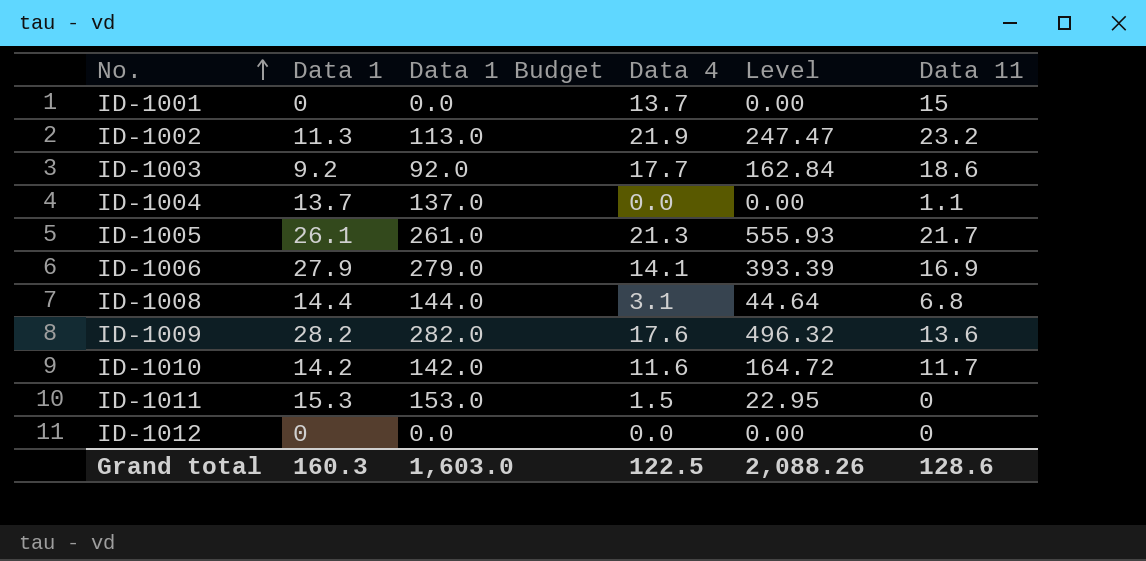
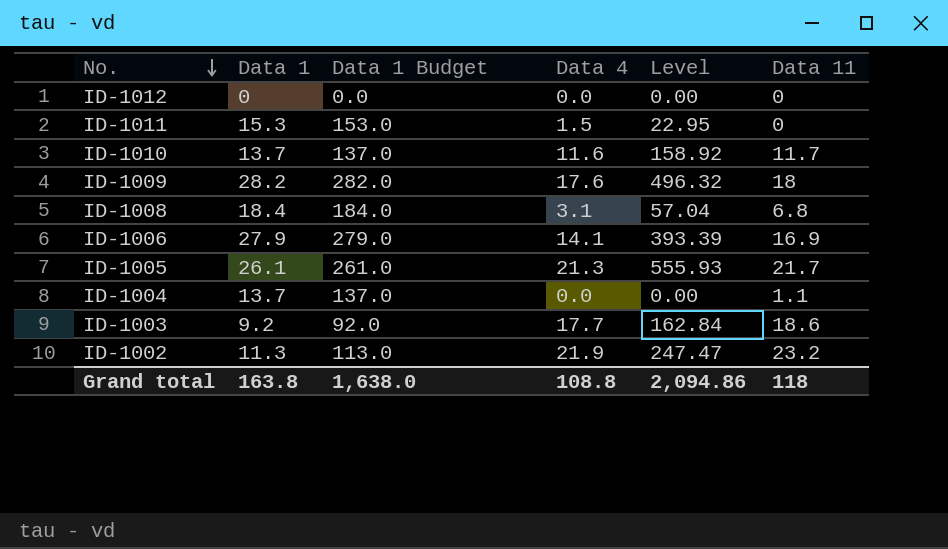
row order: No. ascending -> No. descending
row ID-1001: 0 | 0.0 | 13.7 | 0.00 | 15 -> none
ID-1010 | Data 1: 14.2 -> 13.7
ID-1010 | Data 1 Budget: 142.0 -> 137.0
ID-1010 | Level: 164.72 -> 158.92
ID-1009 | Data 11: 13.6 -> 18
ID-1008 | Data 1: 14.4 -> 18.4
ID-1008 | Data 1 Budget: 144.0 -> 184.0
ID-1008 | Level: 44.64 -> 57.04
Grand total | Data 1: 160.3 -> 163.8
Grand total | Data 1 Budget: 1,603.0 -> 1,638.0
Grand total | Data 4: 122.5 -> 108.8
Grand total | Level: 2,088.26 -> 2,094.86
Grand total | Data 11: 128.6 -> 118

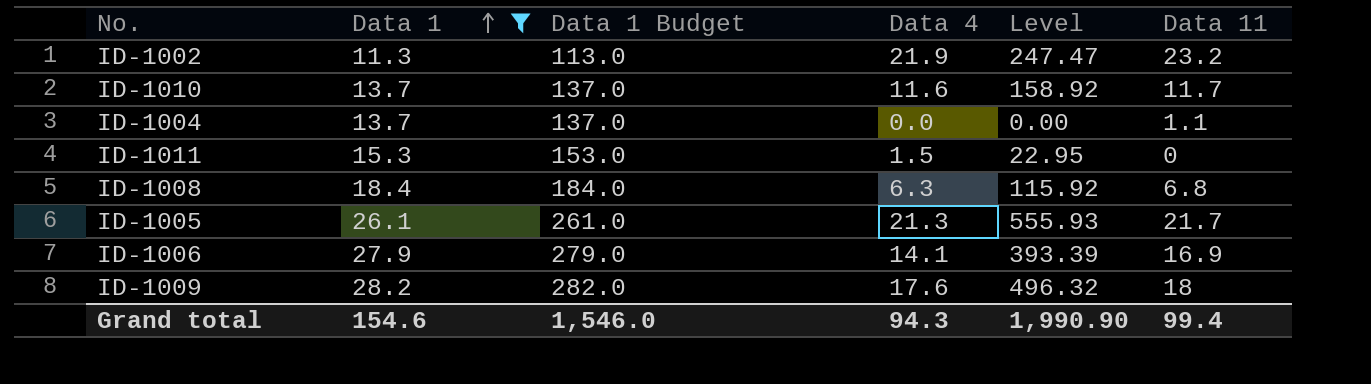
filter: none -> Data 1 >= 11.3
row order: No. descending -> Data 1 ascending
ID-1008 | Data 4: 3.1 -> 6.3
ID-1008 | Level: 57.04 -> 115.92
Grand total | Data 1: 163.8 -> 154.6
Grand total | Data 1 Budget: 1,638.0 -> 1,546.0
Grand total | Data 4: 108.8 -> 94.3
Grand total | Level: 2,094.86 -> 1,990.90
Grand total | Data 11: 118 -> 99.4

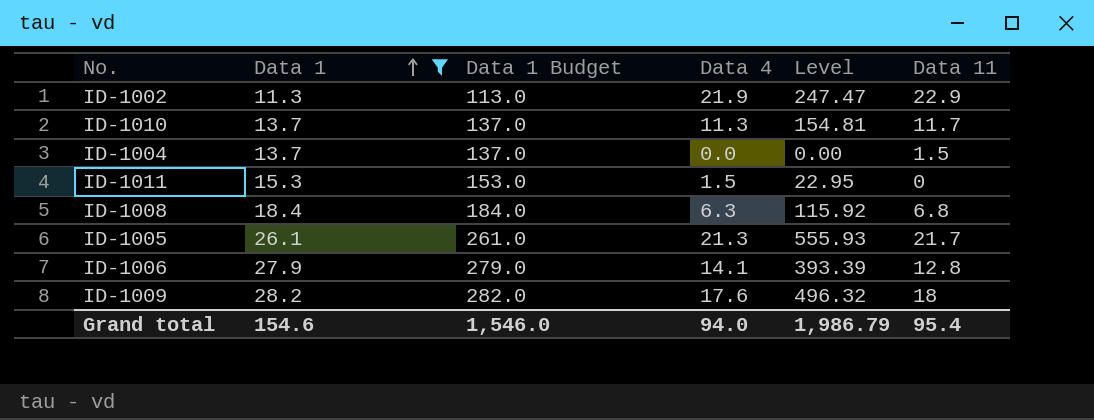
ID-1002 | Data 11: 23.2 -> 22.9
ID-1010 | Data 4: 11.6 -> 11.3
ID-1010 | Level: 158.92 -> 154.81
ID-1004 | Data 11: 1.1 -> 1.5
ID-1006 | Data 11: 16.9 -> 12.8
Grand total | Data 4: 94.3 -> 94.0
Grand total | Level: 1,990.90 -> 1,986.79
Grand total | Data 11: 99.4 -> 95.4

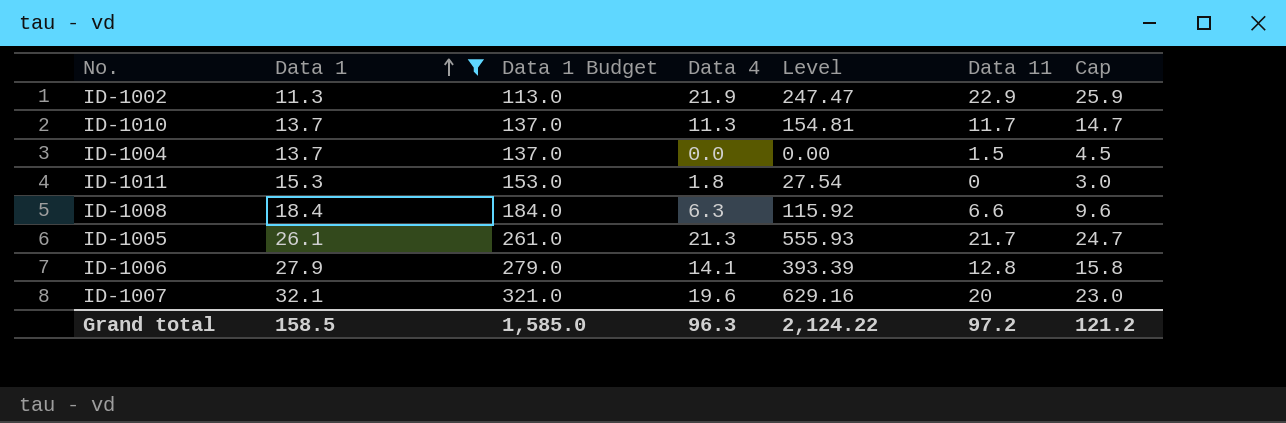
column Cap | formula: none -> [Data 11] + 3
row ID-1009: 28.2 | 282.0 | 17.6 | 496.32 | 18 -> none
ID-1011 | Data 4: 1.5 -> 1.8
ID-1011 | Level: 22.95 -> 27.54
ID-1008 | Data 11: 6.8 -> 6.6
row ID-1007: none -> 32.1 | 321.0 | 19.6 | 629.16 | 20 | 23.0
Grand total | Data 1: 154.6 -> 158.5
Grand total | Data 1 Budget: 1,546.0 -> 1,585.0
Grand total | Data 4: 94.0 -> 96.3
Grand total | Level: 1,986.79 -> 2,124.22
Grand total | Data 11: 95.4 -> 97.2

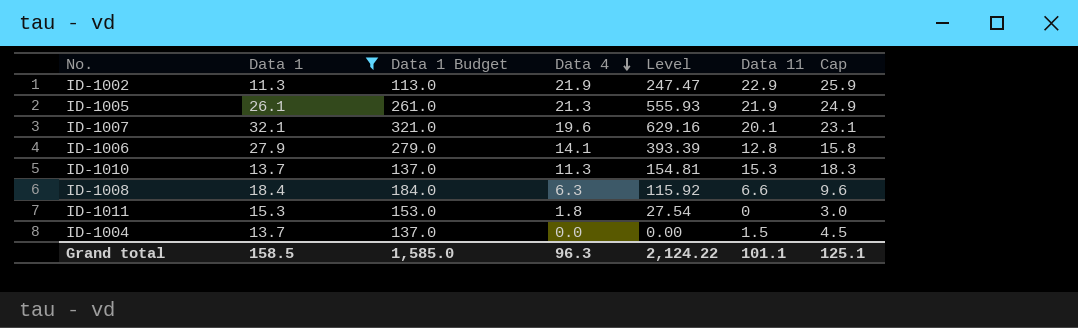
row order: Data 1 ascending -> Data 4 descending
ID-1005 | Data 11: 21.7 -> 21.9
ID-1005 | Cap: 24.7 -> 24.9
ID-1007 | Data 11: 20 -> 20.1
ID-1007 | Cap: 23.0 -> 23.1
ID-1010 | Data 11: 11.7 -> 15.3
ID-1010 | Cap: 14.7 -> 18.3
Grand total | Data 11: 97.2 -> 101.1
Grand total | Cap: 121.2 -> 125.1

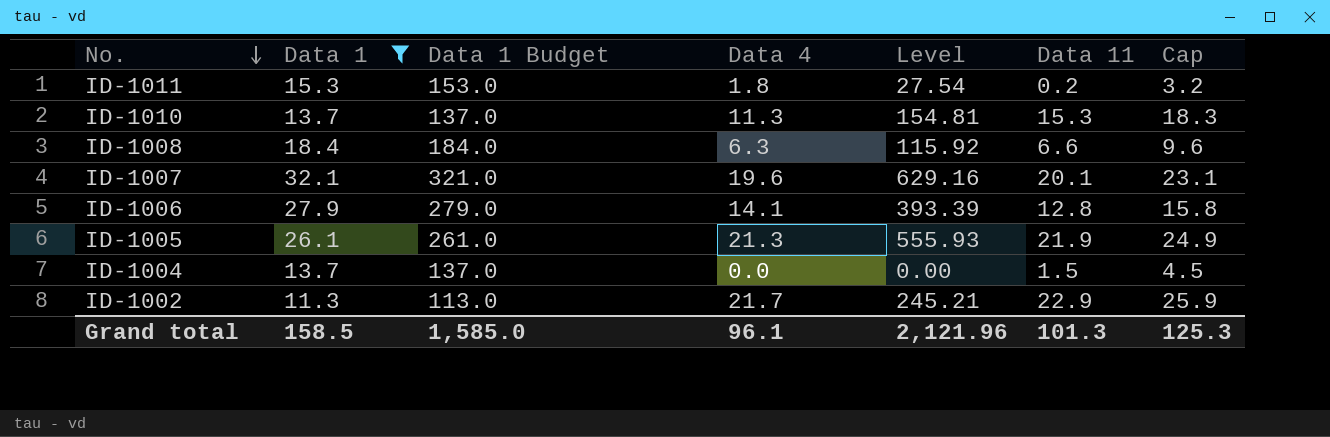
row order: Data 4 descending -> No. descending
ID-1011 | Data 11: 0 -> 0.2
ID-1011 | Cap: 3.0 -> 3.2
ID-1002 | Data 4: 21.9 -> 21.7
ID-1002 | Level: 247.47 -> 245.21
Grand total | Data 4: 96.3 -> 96.1
Grand total | Level: 2,124.22 -> 2,121.96
Grand total | Data 11: 101.1 -> 101.3
Grand total | Cap: 125.1 -> 125.3

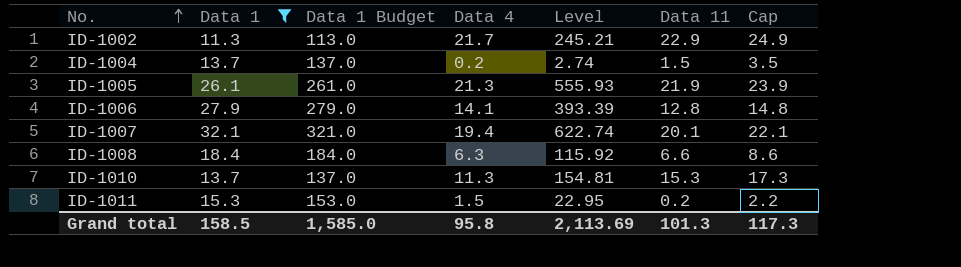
row order: No. descending -> No. ascending
column Cap | formula: [Data 11] + 3 -> [Data 11] + 2
ID-1004 | Data 4: 0.0 -> 0.2
ID-1004 | Level: 0.00 -> 2.74
ID-1007 | Data 4: 19.6 -> 19.4
ID-1007 | Level: 629.16 -> 622.74
ID-1011 | Data 4: 1.8 -> 1.5
ID-1011 | Level: 27.54 -> 22.95
Grand total | Data 4: 96.1 -> 95.8
Grand total | Level: 2,121.96 -> 2,113.69
Grand total | Cap: 125.3 -> 117.3

